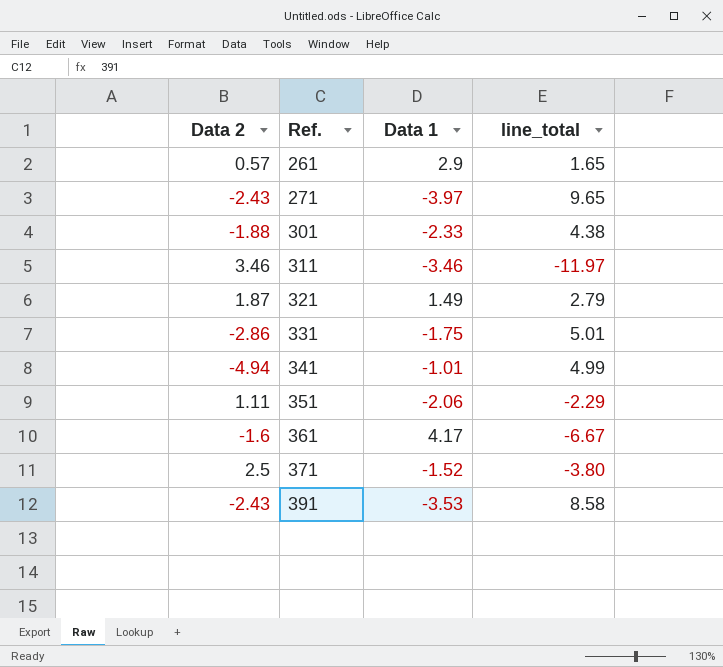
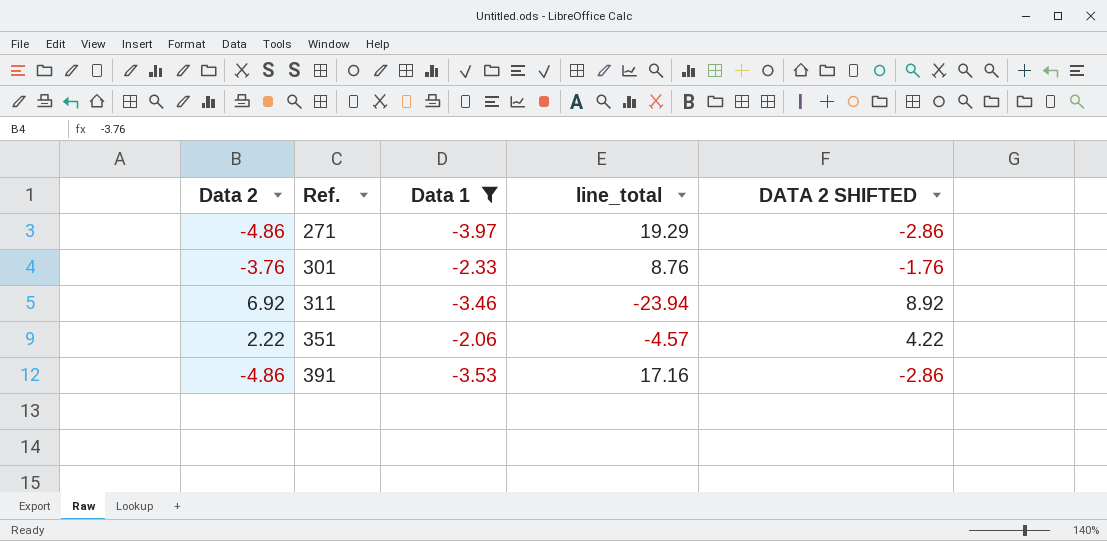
filter: none -> Data 1 <= -2.06
column DATA 2 SHIFTED | formula: none -> [Data 2] + 2
271 | Data 2: -2.43 -> -4.86
271 | line_total: 9.65 -> 19.29
301 | Data 2: -1.88 -> -3.76
301 | line_total: 4.38 -> 8.76
311 | Data 2: 3.46 -> 6.92
311 | line_total: -11.97 -> -23.94
351 | Data 2: 1.11 -> 2.22
351 | line_total: -2.29 -> -4.57
391 | Data 2: -2.43 -> -4.86
391 | line_total: 8.58 -> 17.16

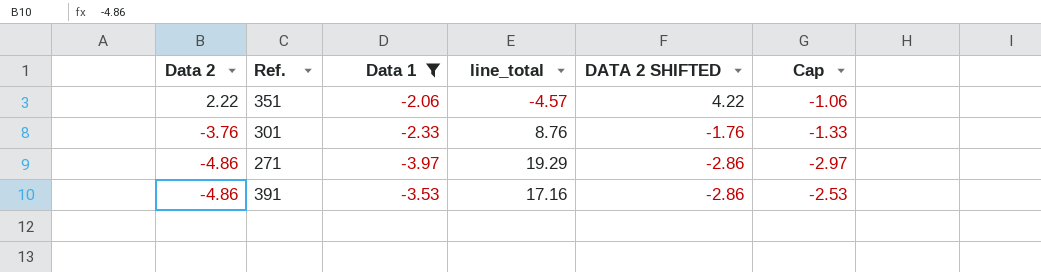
row order: Ref. ascending -> Data 2 descending
column Cap | formula: none -> [Data 1] + 1
row 311: 6.92 | -3.46 | -23.94 | 8.92 -> none

